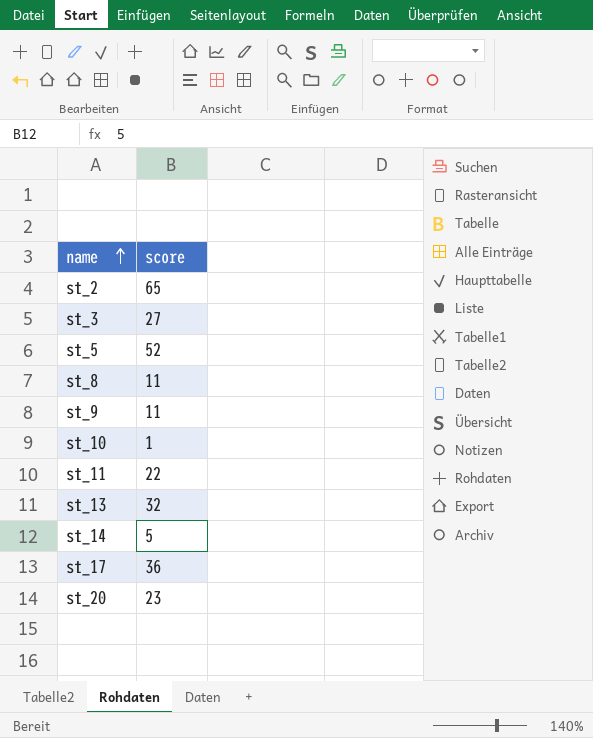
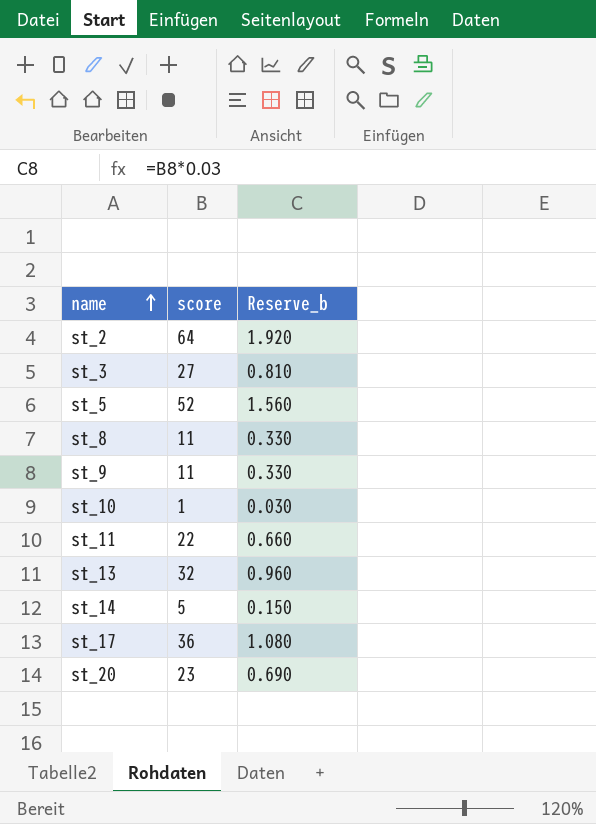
column Reserve_b | formula: none -> [score] * 0.03
st_2 | score: 65 -> 64

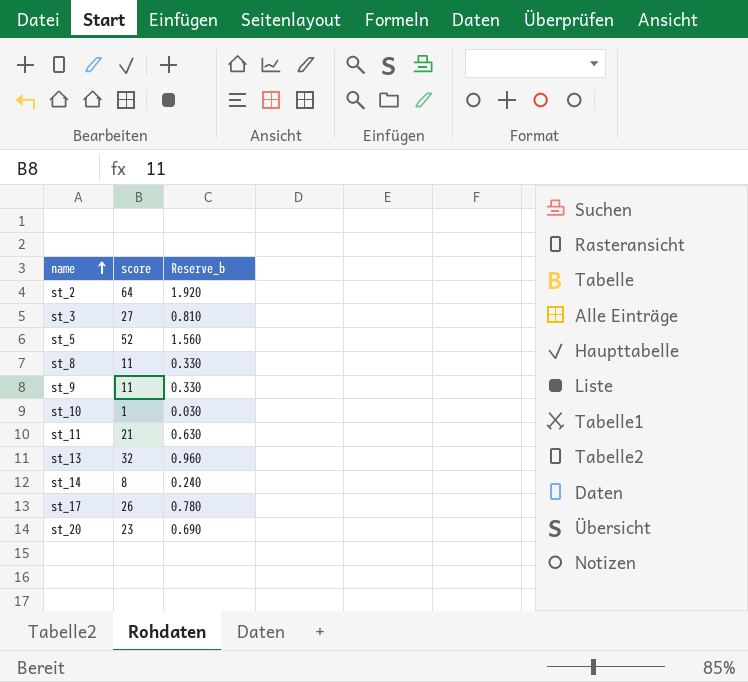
st_11 | score: 22 -> 21
st_11 | Reserve_b: 0.660 -> 0.630
st_14 | score: 5 -> 8
st_14 | Reserve_b: 0.150 -> 0.240
st_17 | score: 36 -> 26
st_17 | Reserve_b: 1.080 -> 0.780

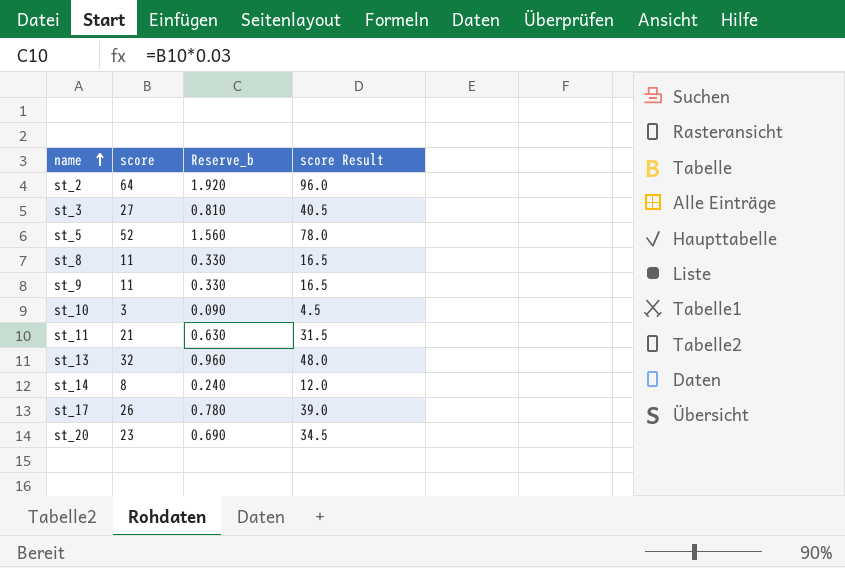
column score Result | formula: none -> [score] * 1.5
st_10 | score: 1 -> 3
st_10 | Reserve_b: 0.030 -> 0.090

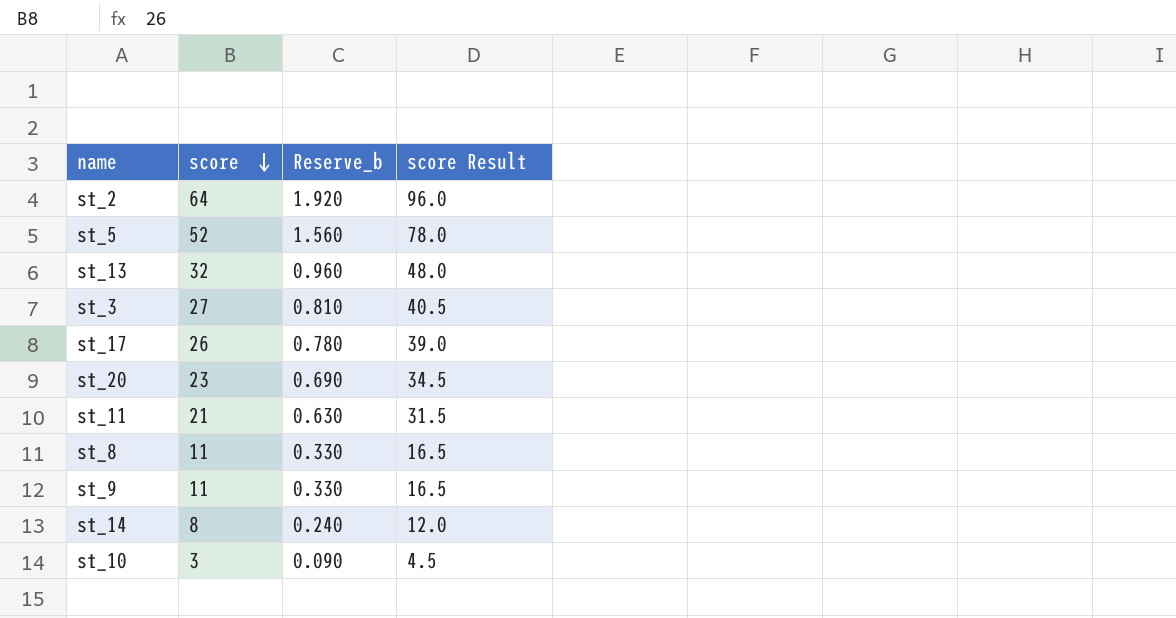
row order: name ascending -> score descending

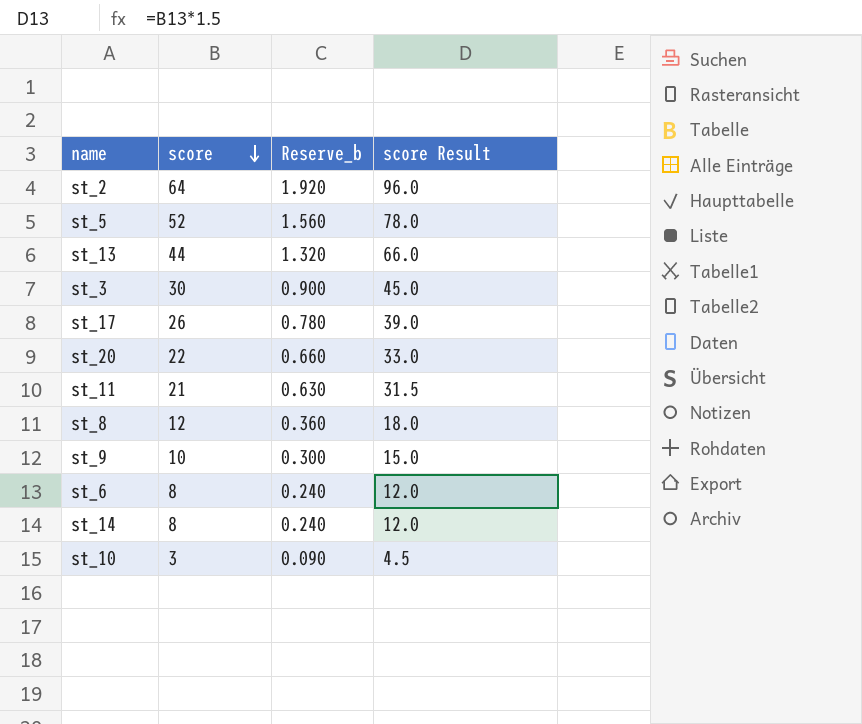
st_13 | score: 32 -> 44
st_13 | Reserve_b: 0.960 -> 1.320
st_13 | score Result: 48.0 -> 66.0
st_3 | score: 27 -> 30
st_3 | Reserve_b: 0.810 -> 0.900
st_3 | score Result: 40.5 -> 45.0
st_20 | score: 23 -> 22
st_20 | Reserve_b: 0.690 -> 0.660
st_20 | score Result: 34.5 -> 33.0
st_8 | score: 11 -> 12
st_8 | Reserve_b: 0.330 -> 0.360
st_8 | score Result: 16.5 -> 18.0
st_9 | score: 11 -> 10
st_9 | Reserve_b: 0.330 -> 0.300
st_9 | score Result: 16.5 -> 15.0
row st_6: none -> 8 | 0.240 | 12.0

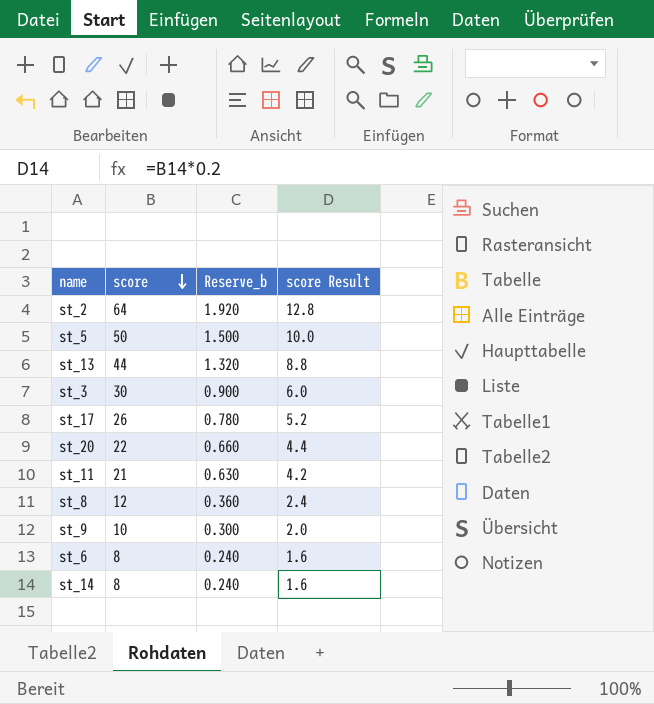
column score Result | formula: [score] * 1.5 -> [score] * 0.2
row st_10: 3 | 0.090 | 4.5 -> none
st_5 | score: 52 -> 50
st_5 | Reserve_b: 1.560 -> 1.500

